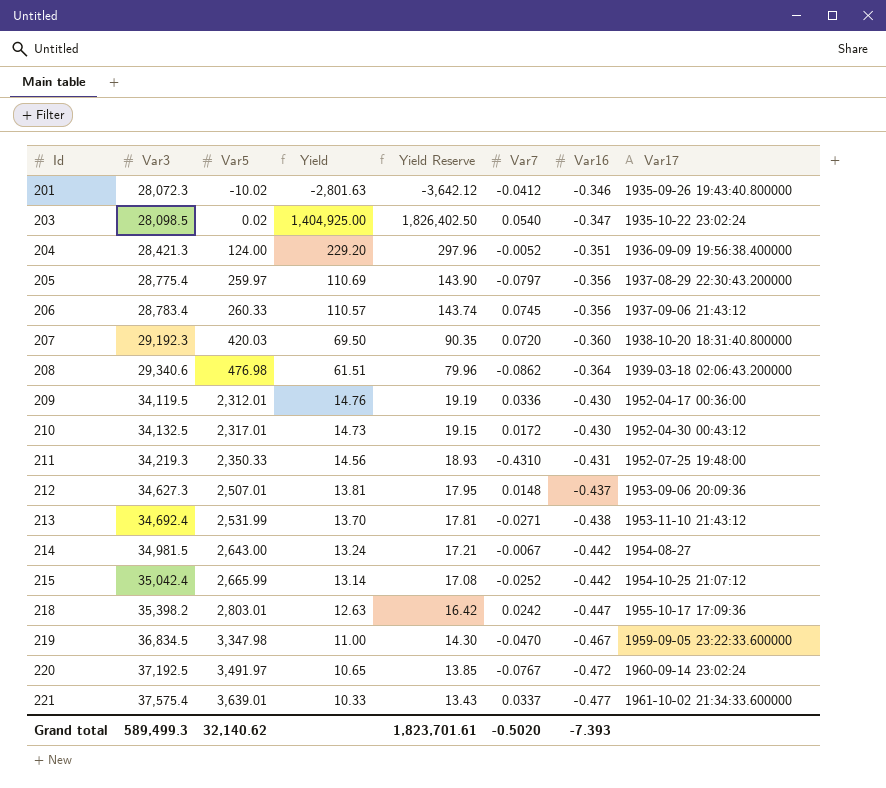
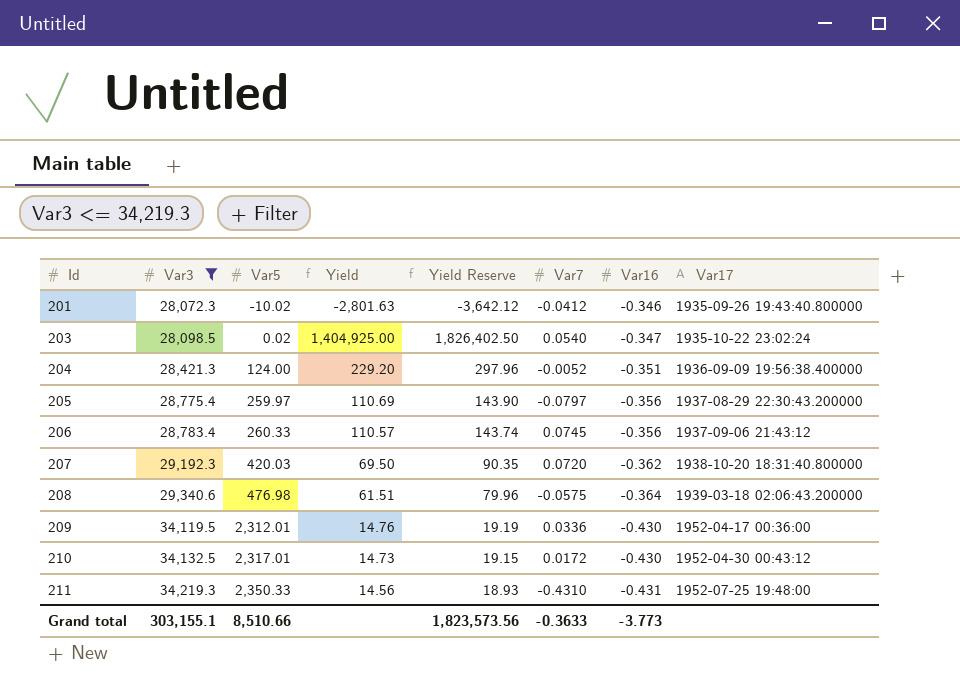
filter: none -> Var3 <= 34,219.3
207 | Var16: -0.360 -> -0.362
208 | Var7: -0.0862 -> -0.0575
Grand total | Var3: 589,499.3 -> 303,155.1
Grand total | Var5: 32,140.62 -> 8,510.66
Grand total | Yield Reserve: 1,823,701.61 -> 1,823,573.56
Grand total | Var7: -0.5020 -> -0.3633
Grand total | Var16: -7.393 -> -3.773

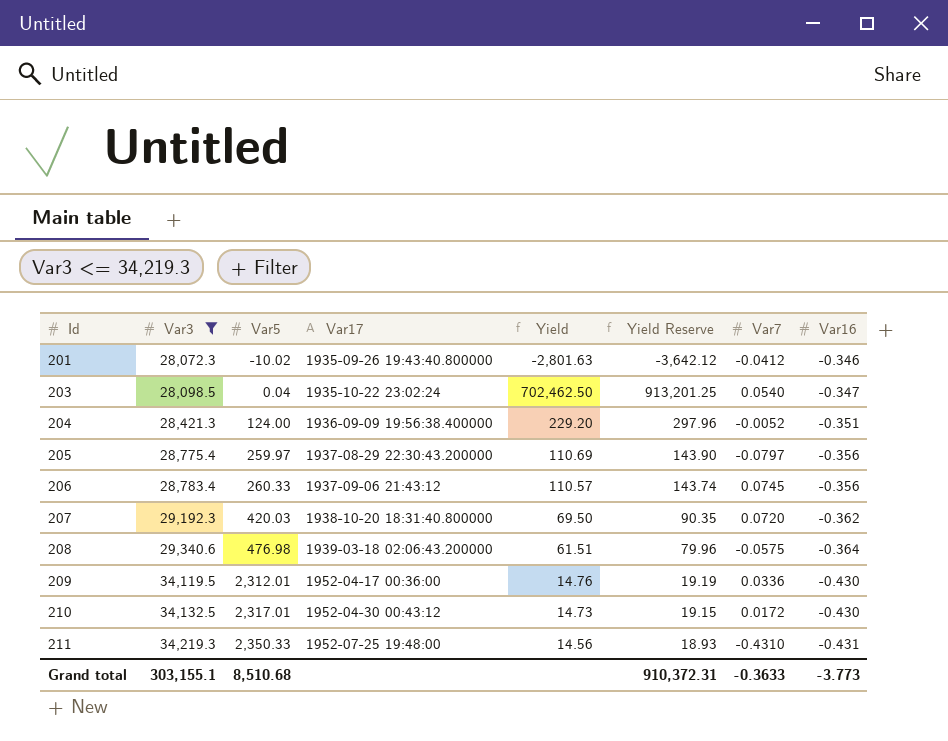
column Var17 | position: 8 -> 4
203 | Var5: 0.02 -> 0.04
203 | Yield: 1,404,925.00 -> 702,462.50
203 | Yield Reserve: 1,826,402.50 -> 913,201.25
Grand total | Var5: 8,510.66 -> 8,510.68
Grand total | Yield Reserve: 1,823,573.56 -> 910,372.31

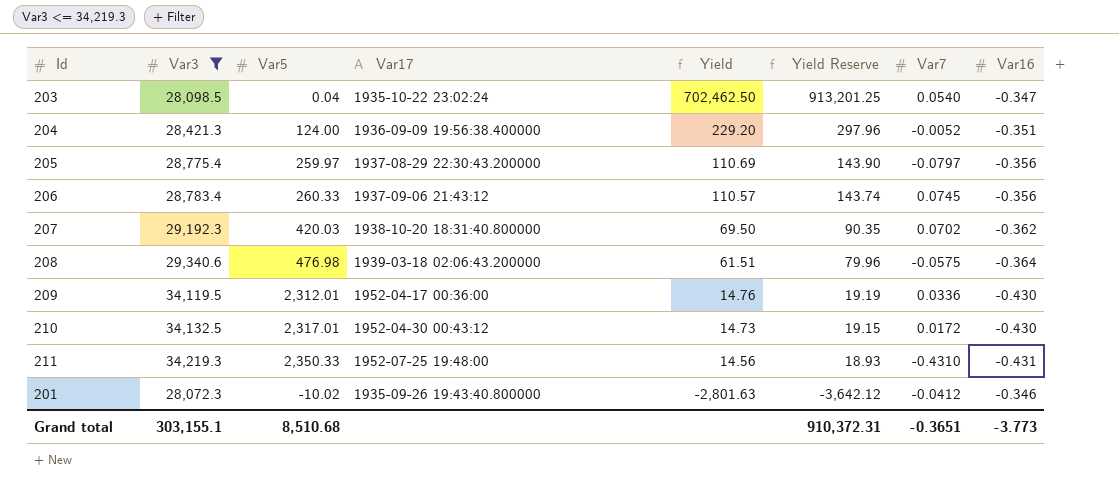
row order: Id ascending -> Yield descending
207 | Var7: 0.0720 -> 0.0702
Grand total | Var7: -0.3633 -> -0.3651

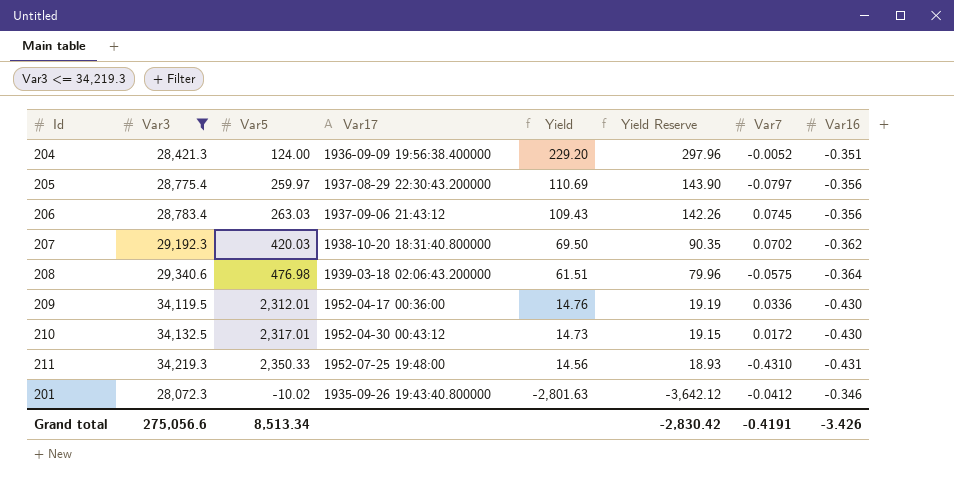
row 203: 28,098.5 | 0.04 | 1935-10-22 23:02:24 | 702,462.50 | 913,201.25 | 0.0540 | -0.347 -> none
206 | Var5: 260.33 -> 263.03
206 | Yield: 110.57 -> 109.43
206 | Yield Reserve: 143.74 -> 142.26
Grand total | Var3: 303,155.1 -> 275,056.6
Grand total | Var5: 8,510.68 -> 8,513.34
Grand total | Yield Reserve: 910,372.31 -> -2,830.42
Grand total | Var7: -0.3651 -> -0.4191
Grand total | Var16: -3.773 -> -3.426

